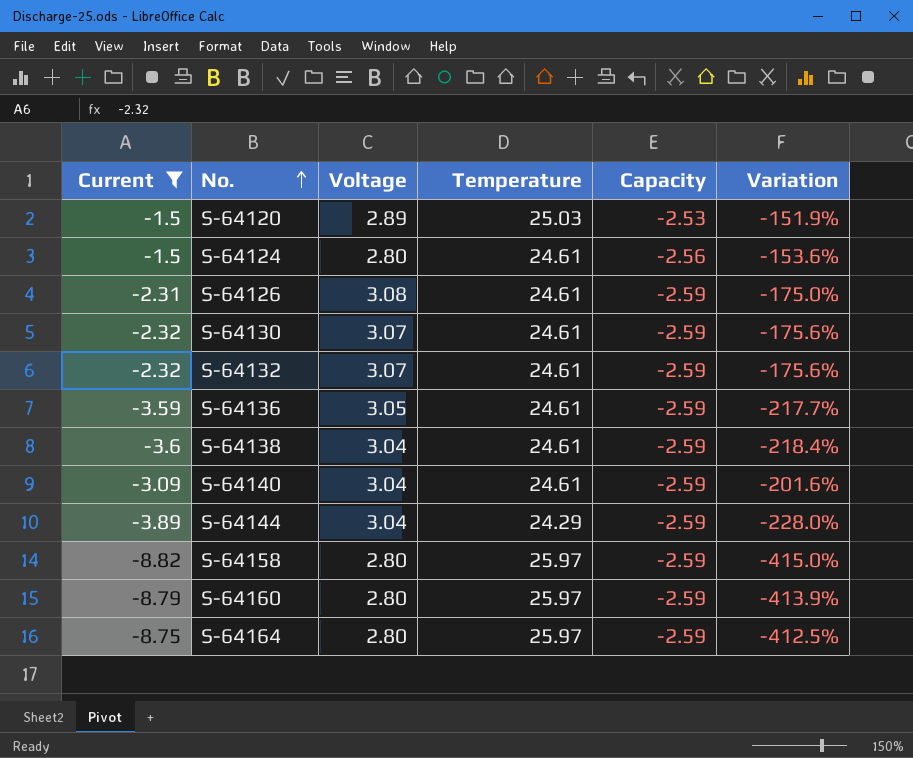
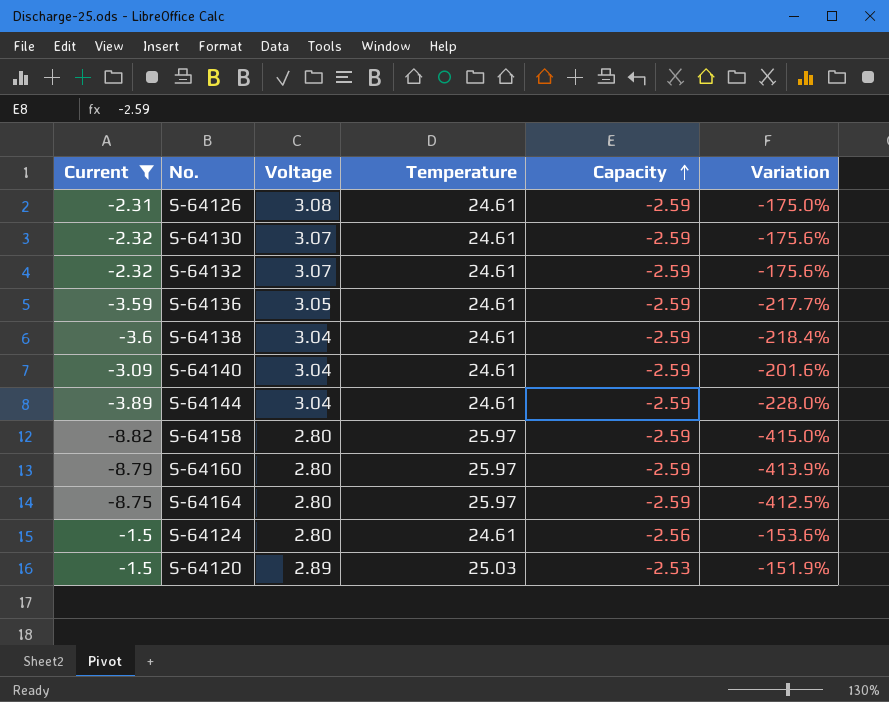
row order: No. ascending -> Capacity ascending
S-64144 | Temperature: 24.29 -> 24.61

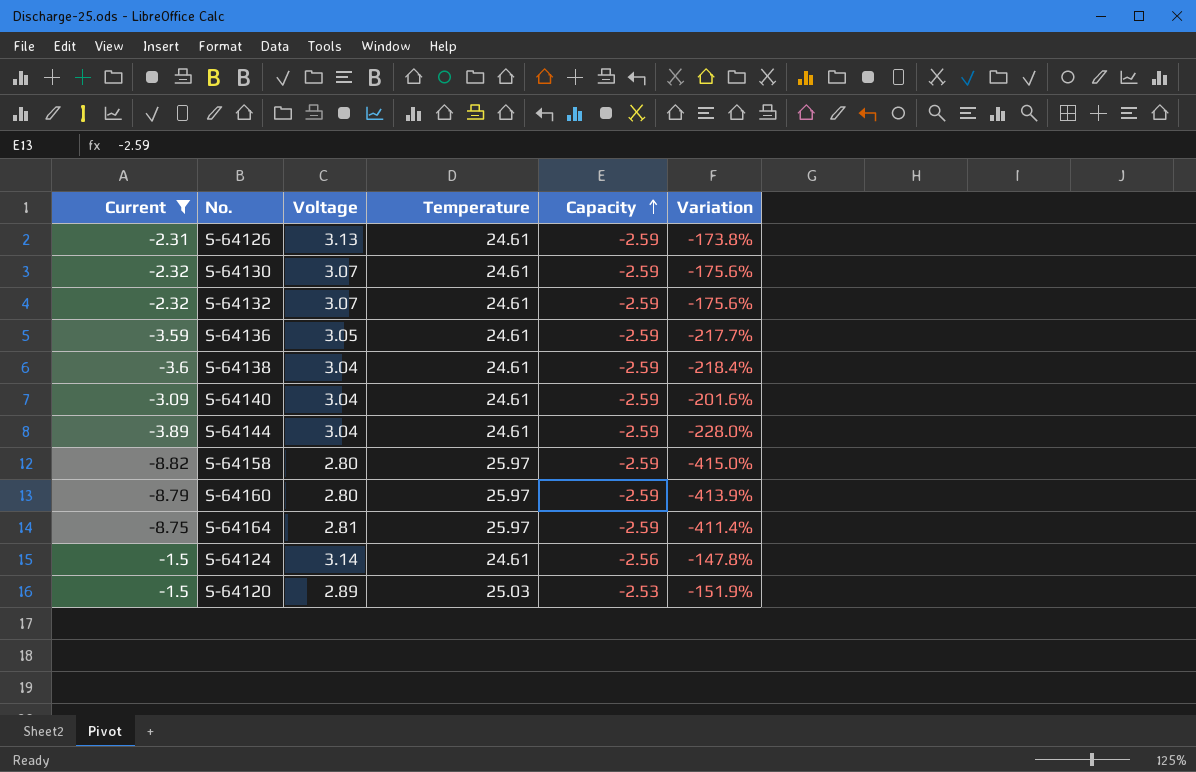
S-64126 | Voltage: 3.08 -> 3.13
S-64126 | Variation: -175.0% -> -173.8%
S-64164 | Voltage: 2.80 -> 2.81
S-64164 | Variation: -412.5% -> -411.4%
S-64124 | Voltage: 2.80 -> 3.14
S-64124 | Variation: -153.6% -> -147.8%

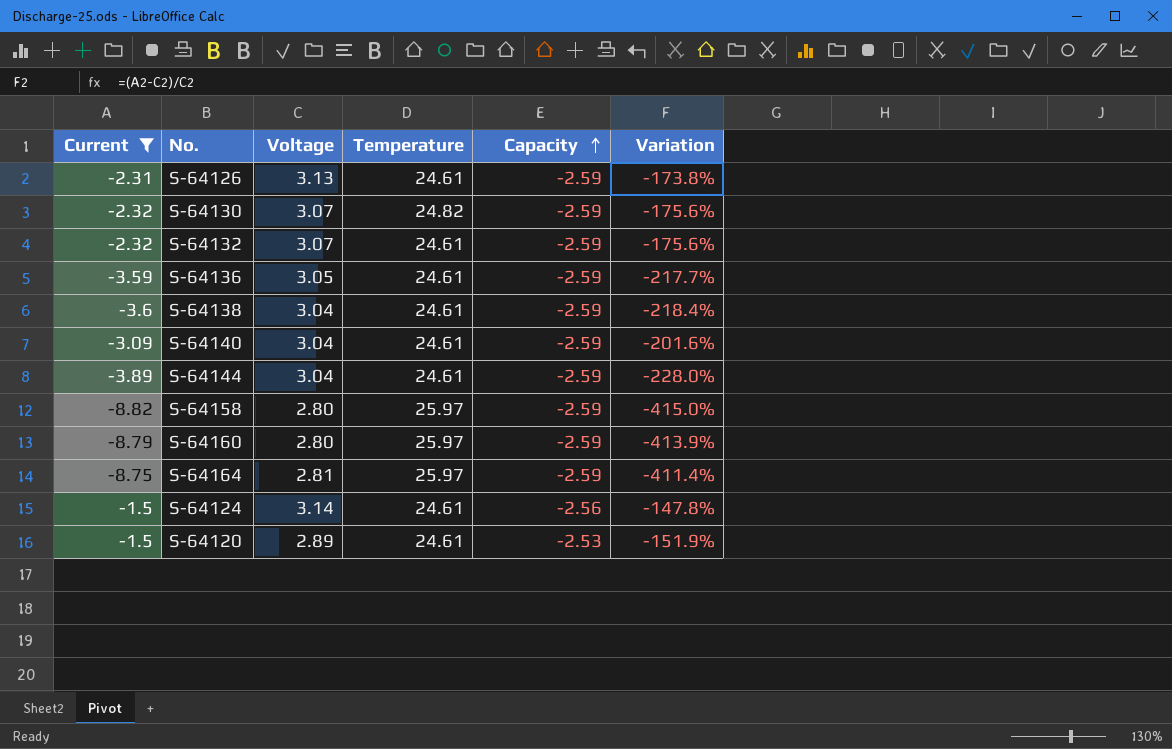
S-64130 | Temperature: 24.61 -> 24.82
S-64120 | Temperature: 25.03 -> 24.61

